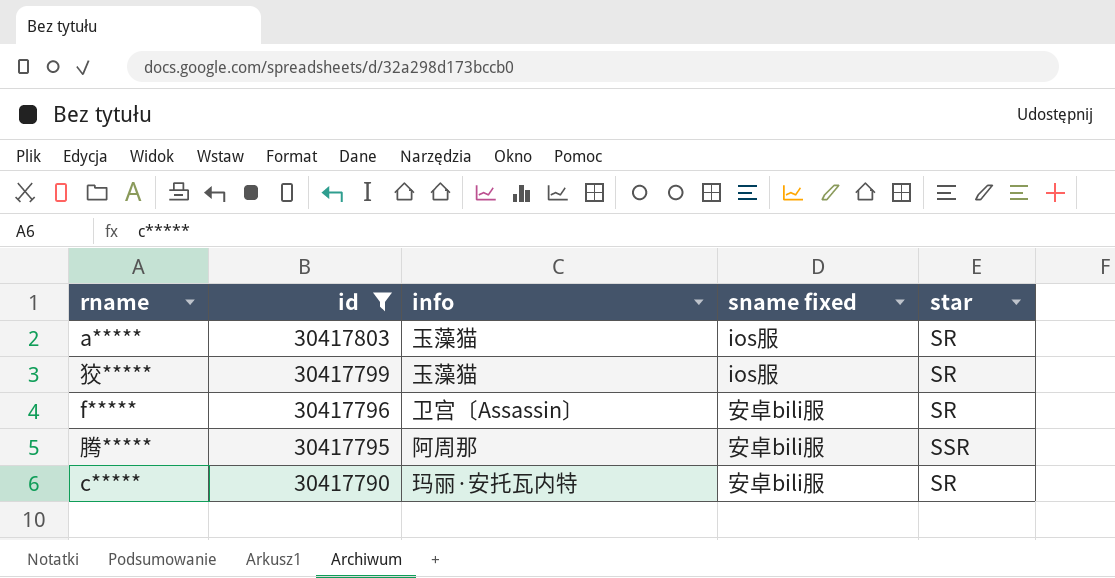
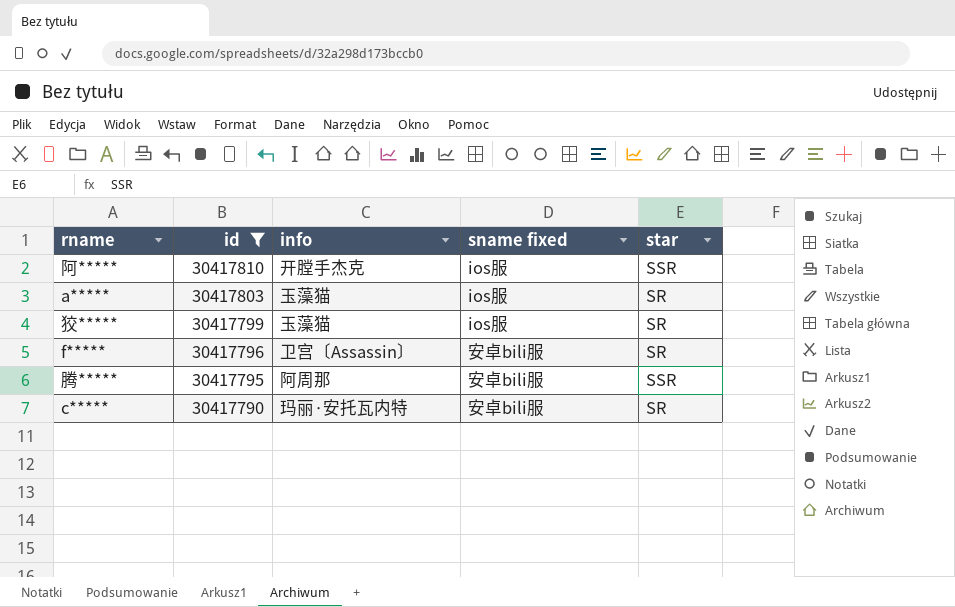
row 阿*****: none -> 30417810 | 开膛手杰克 | ios服 | SSR

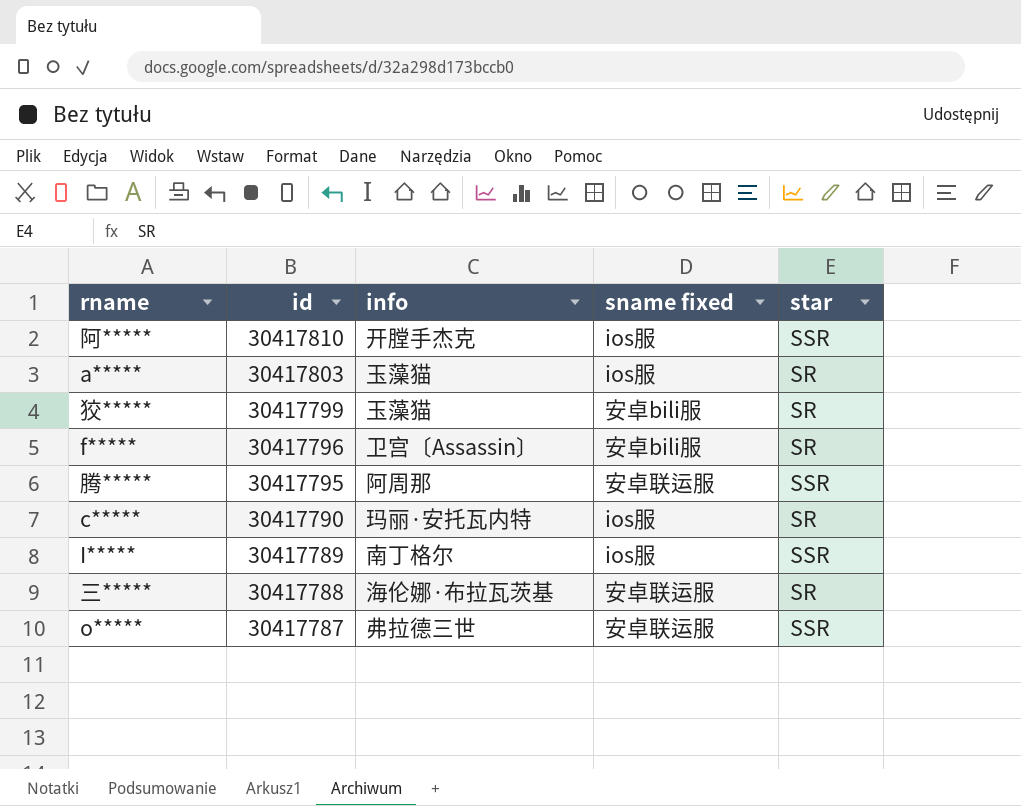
filter: id >= 30417790 -> none
狡***** | sname fixed: ios服 -> 安卓bili服
腾***** | sname fixed: 安卓bili服 -> 安卓联运服
c***** | sname fixed: 安卓bili服 -> ios服

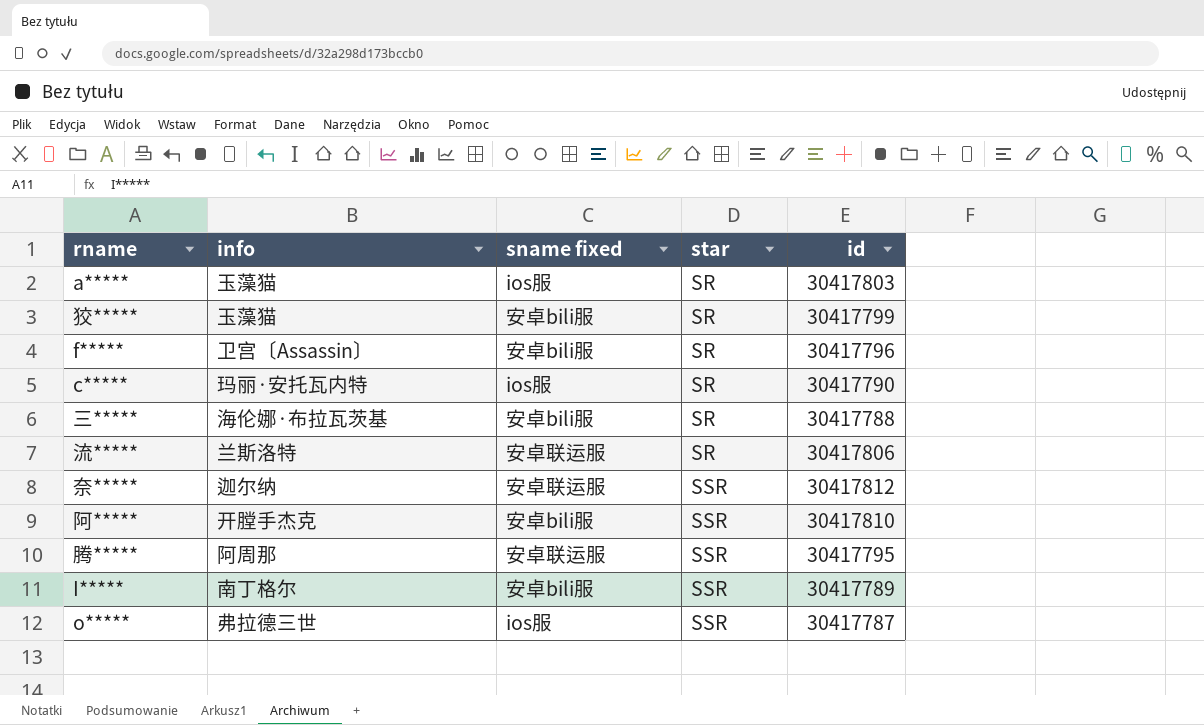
row order: id descending -> star ascending
column id | position: 2 -> 5
三***** | sname fixed: 安卓联运服 -> 安卓bili服
row 流*****: none -> 兰斯洛特 | 安卓联运服 | SR | 30417806
row 奈*****: none -> 迦尔纳 | 安卓联运服 | SSR | 30417812
阿***** | sname fixed: ios服 -> 安卓bili服
I***** | sname fixed: ios服 -> 安卓bili服
o***** | sname fixed: 安卓联运服 -> ios服

